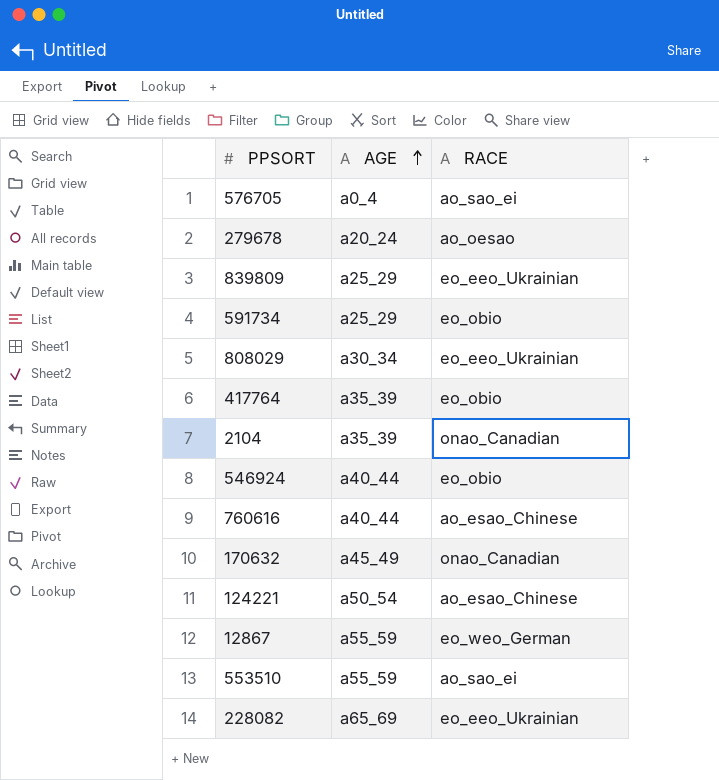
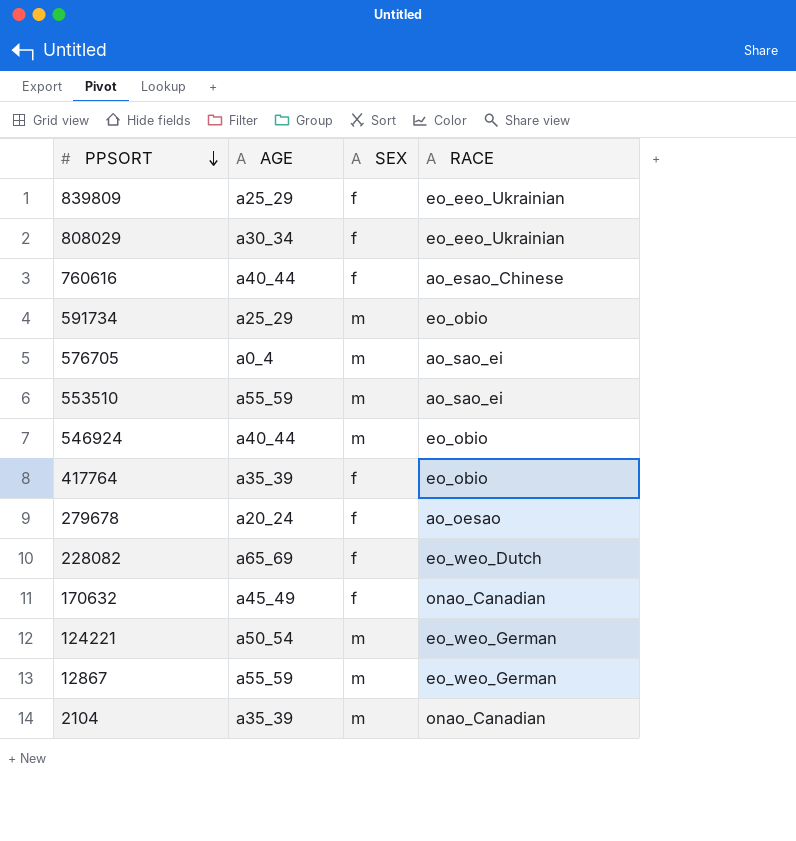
row order: AGE ascending -> PPSORT descending
column SEX | position: none -> 3
228082 | RACE: eo_eeo_Ukrainian -> eo_weo_Dutch
124221 | RACE: ao_esao_Chinese -> eo_weo_German

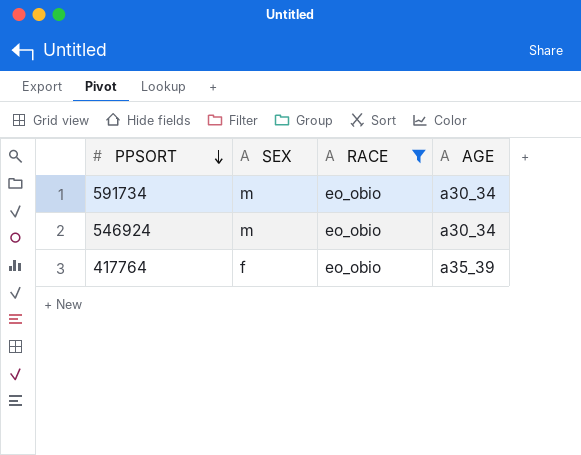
filter: none -> RACE = eo_obio
column AGE | position: 2 -> 4
591734 | AGE: a25_29 -> a30_34
546924 | AGE: a40_44 -> a30_34

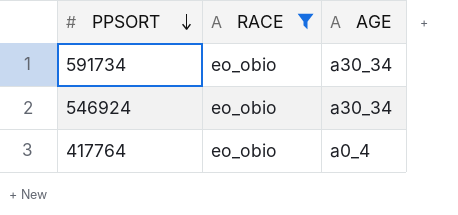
column SEX | position: 2 -> none
417764 | AGE: a35_39 -> a0_4

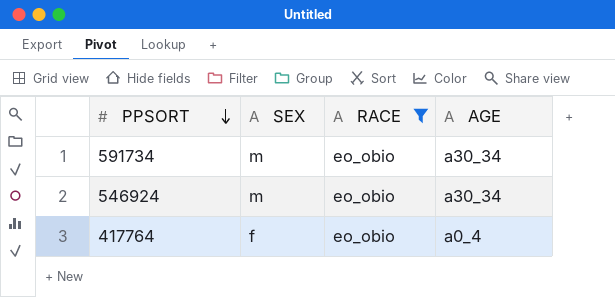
column SEX | position: none -> 2

